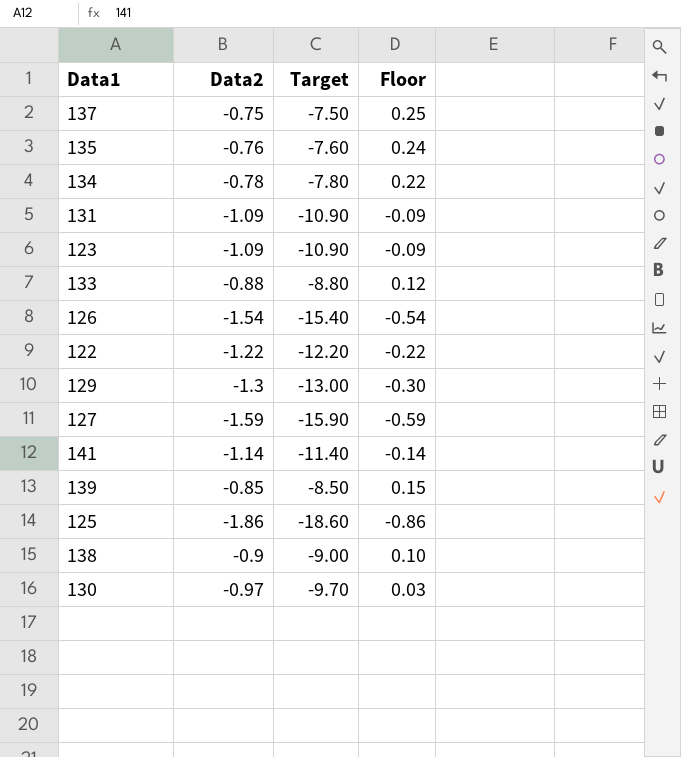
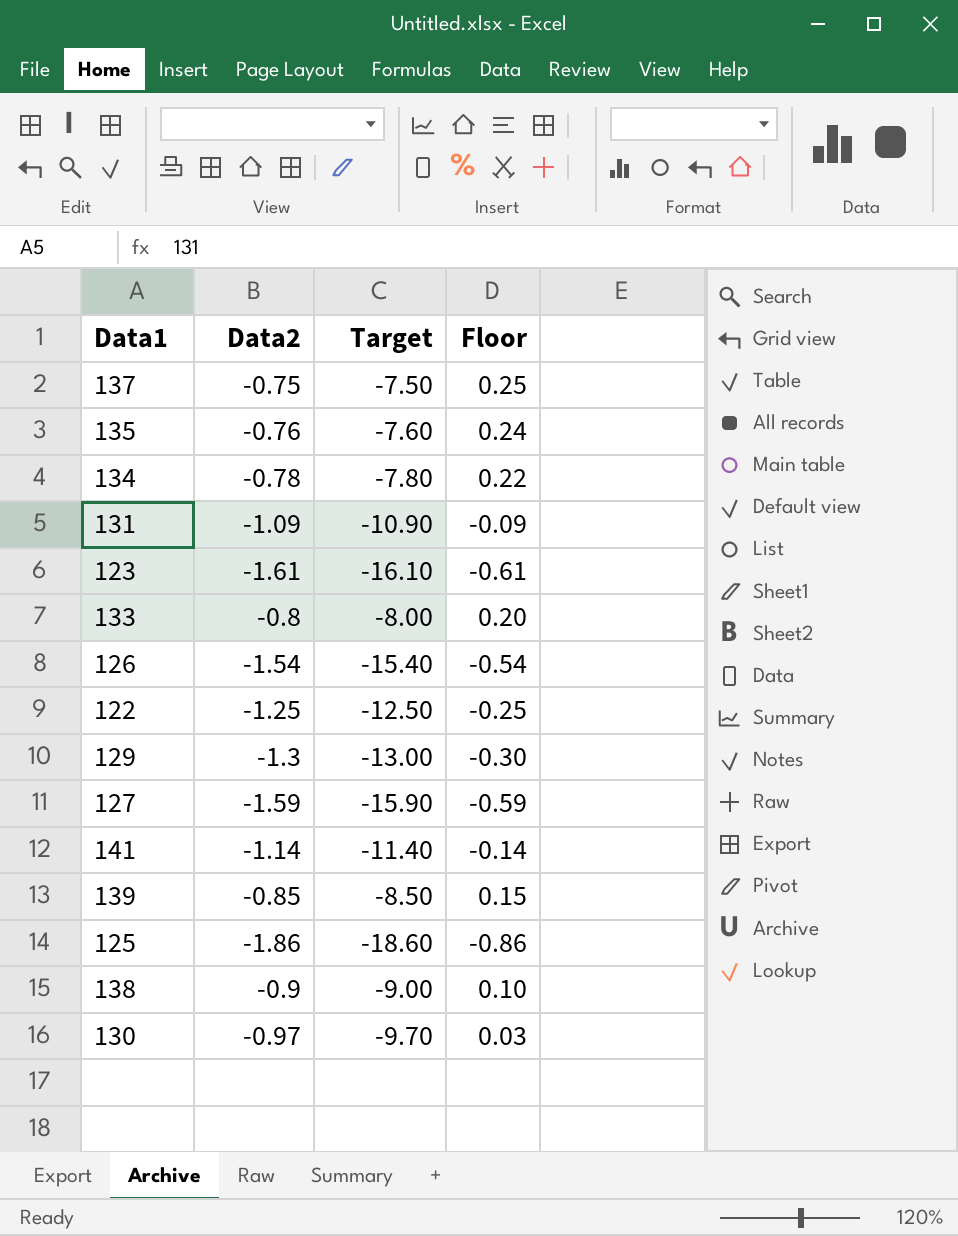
123 | Data2: -1.09 -> -1.61
123 | Target: -10.90 -> -16.10
123 | Floor: -0.09 -> -0.61
133 | Data2: -0.88 -> -0.8
133 | Target: -8.80 -> -8.00
133 | Floor: 0.12 -> 0.20
122 | Data2: -1.22 -> -1.25
122 | Target: -12.20 -> -12.50
122 | Floor: -0.22 -> -0.25

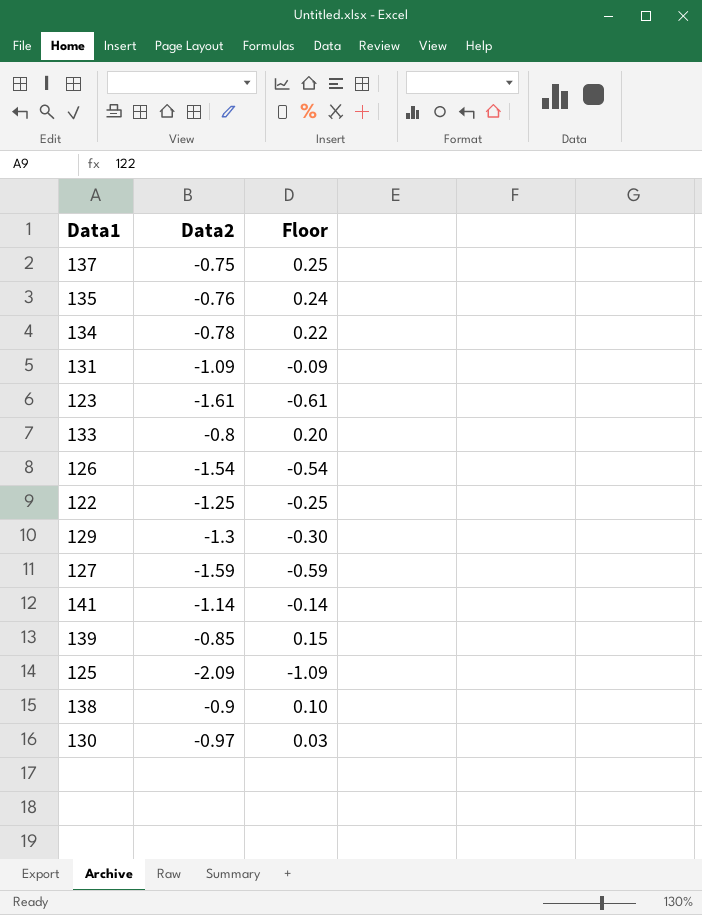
column Target | formula: [Data2] * 10 -> none
125 | Data2: -1.86 -> -2.09
125 | Floor: -0.86 -> -1.09

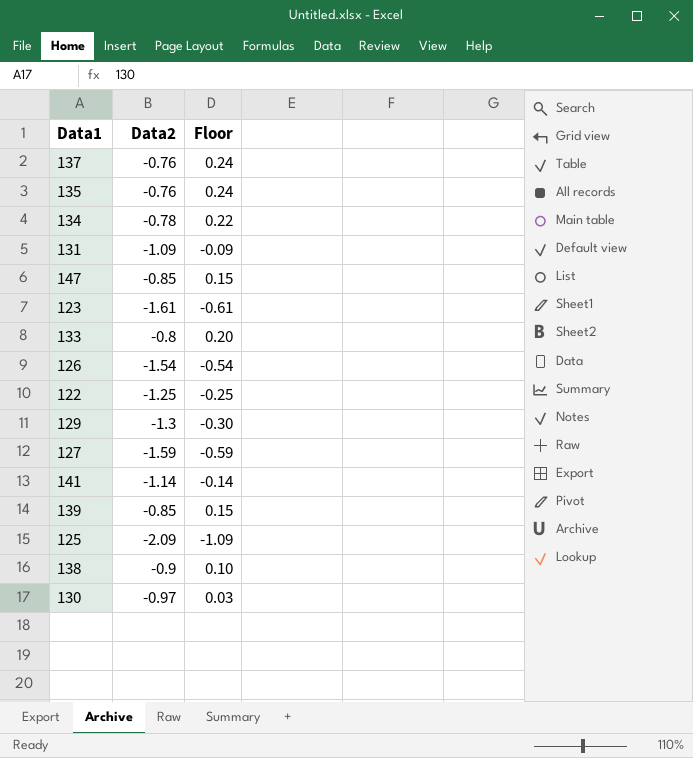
137 | Data2: -0.75 -> -0.76
137 | Floor: 0.25 -> 0.24
row 147: none -> -0.85 | 0.15

